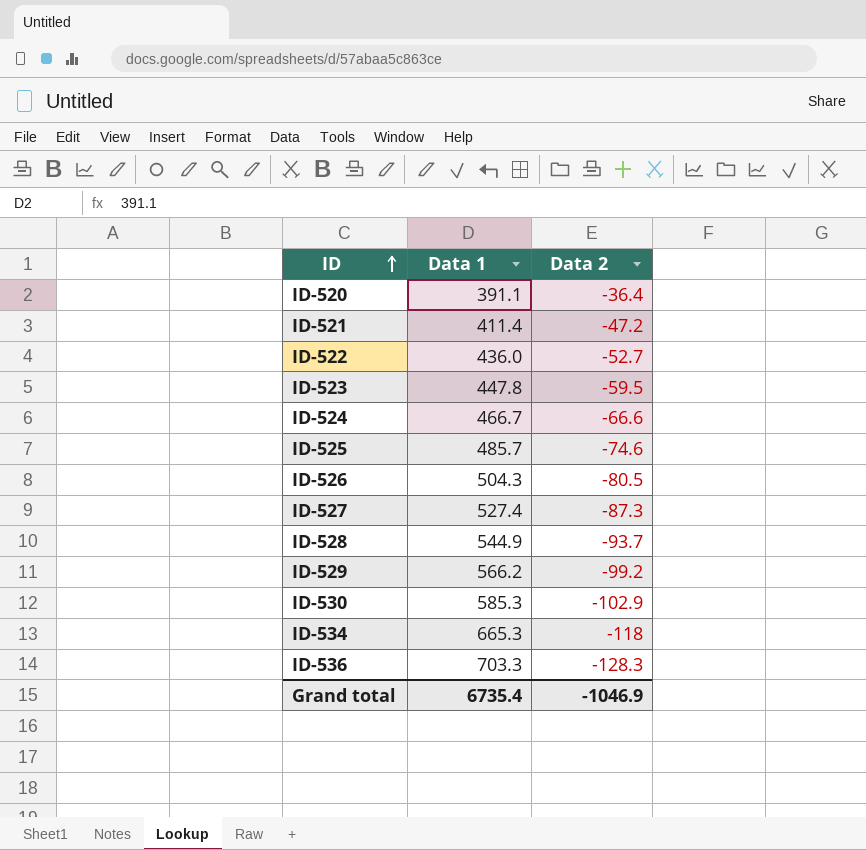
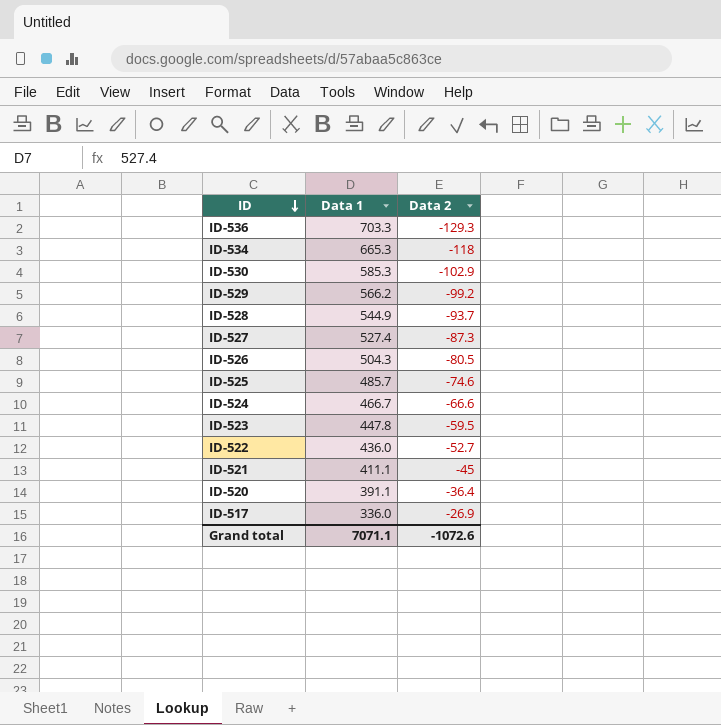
row order: ID ascending -> ID descending
ID-536 | Data 2: -128.3 -> -129.3
ID-521 | Data 1: 411.4 -> 411.1
ID-521 | Data 2: -47.2 -> -45
row ID-517: none -> 336.0 | -26.9
Grand total | Data 1: 6735.4 -> 7071.1
Grand total | Data 2: -1046.9 -> -1072.6

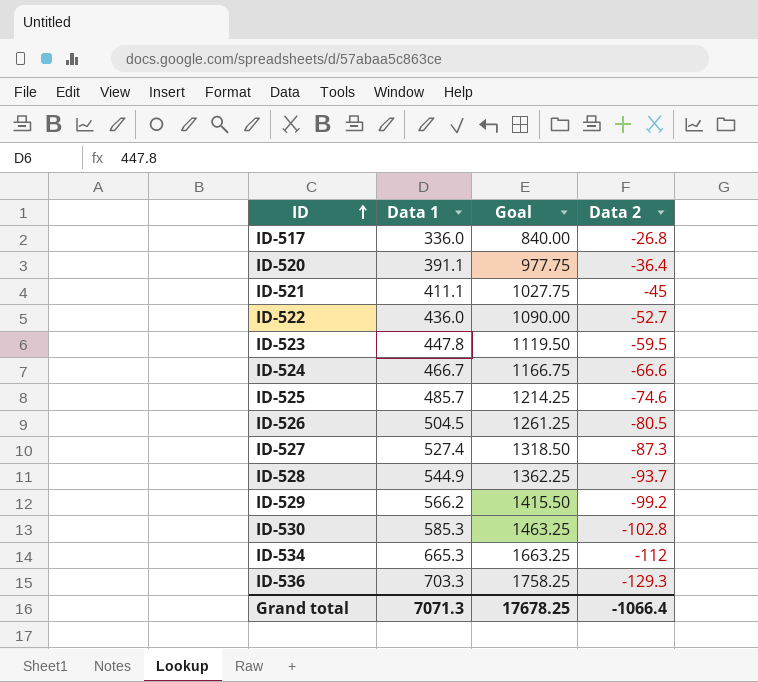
row order: ID descending -> ID ascending
column Goal | formula: none -> [Data 1] * 2.5
ID-517 | Data 2: -26.9 -> -26.8
ID-526 | Data 1: 504.3 -> 504.5
ID-530 | Data 2: -102.9 -> -102.8
ID-534 | Data 2: -118 -> -112
Grand total | Data 1: 7071.1 -> 7071.3
Grand total | Data 2: -1072.6 -> -1066.4

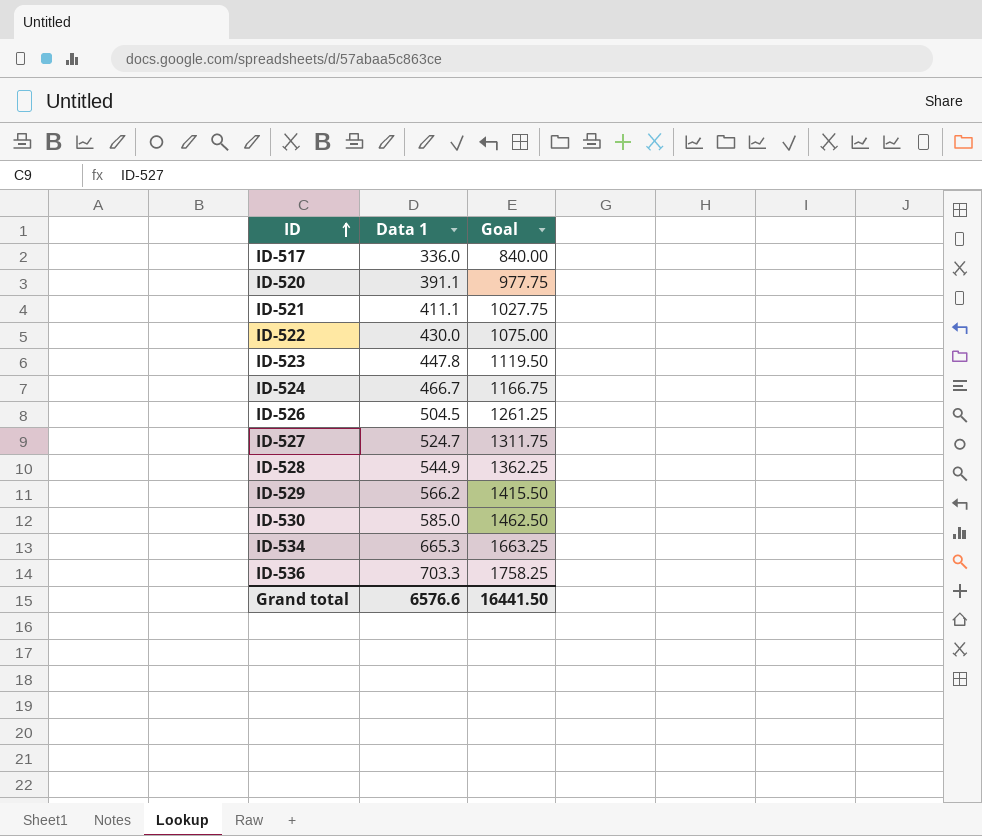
column Data 2 | position: 4 -> none
row ID-525: 485.7 | 1214.25 | -74.6 -> none
ID-522 | Data 1: 436.0 -> 430.0
ID-522 | Goal: 1090.00 -> 1075.00
ID-527 | Data 1: 527.4 -> 524.7
ID-527 | Goal: 1318.50 -> 1311.75
ID-530 | Data 1: 585.3 -> 585.0
ID-530 | Goal: 1463.25 -> 1462.50
Grand total | Data 1: 7071.3 -> 6576.6
Grand total | Goal: 17678.25 -> 16441.50

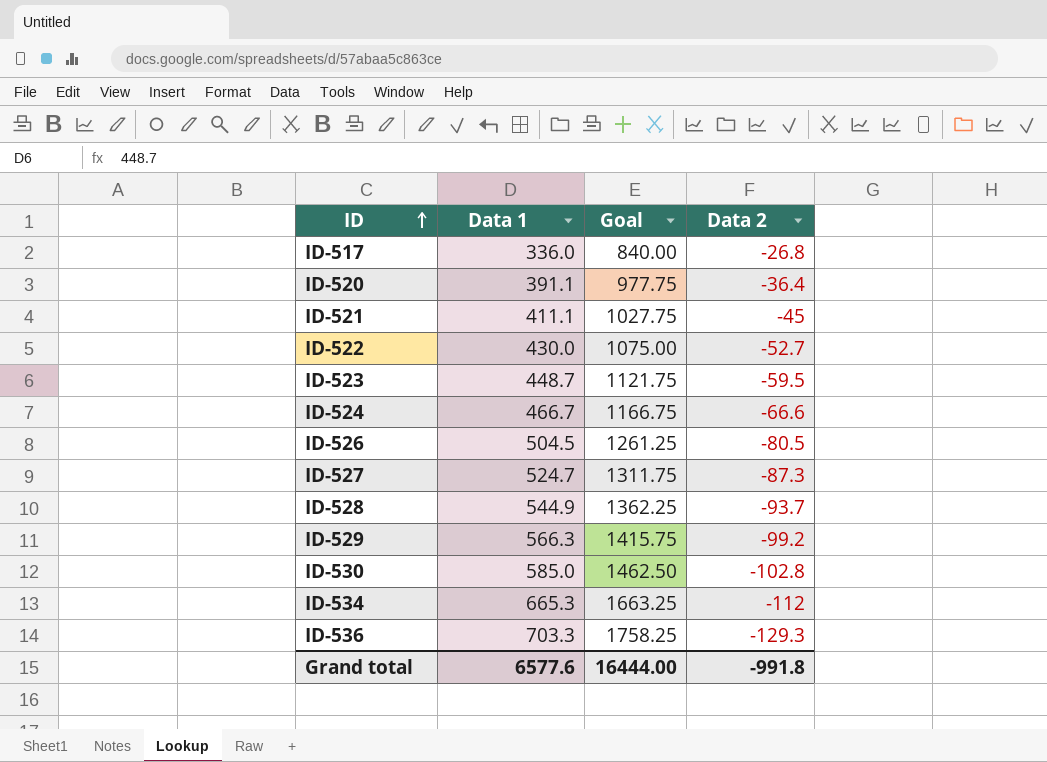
column Data 2 | position: none -> 4
ID-523 | Data 1: 447.8 -> 448.7
ID-523 | Goal: 1119.50 -> 1121.75
ID-529 | Data 1: 566.2 -> 566.3
ID-529 | Goal: 1415.50 -> 1415.75
Grand total | Data 1: 6576.6 -> 6577.6
Grand total | Goal: 16441.50 -> 16444.00

